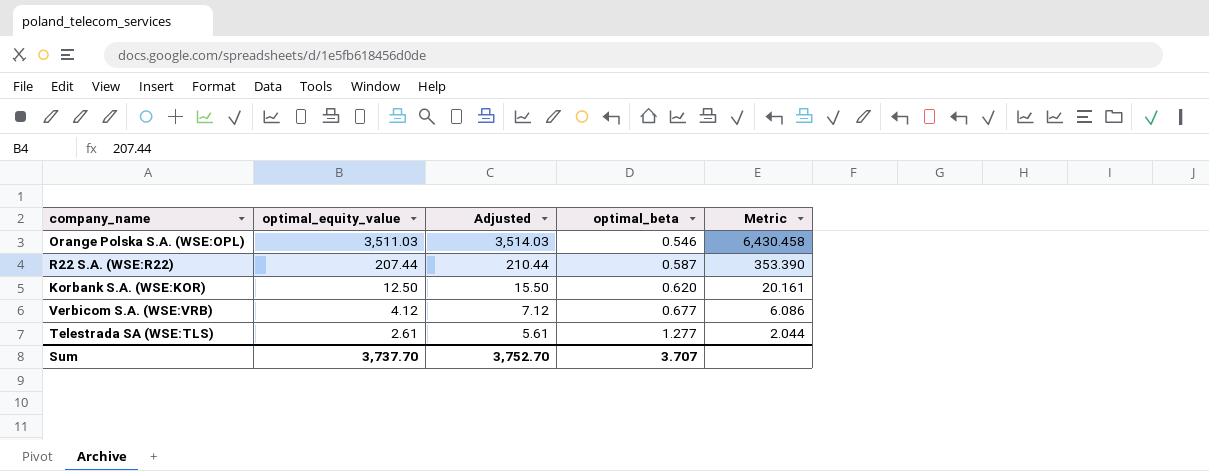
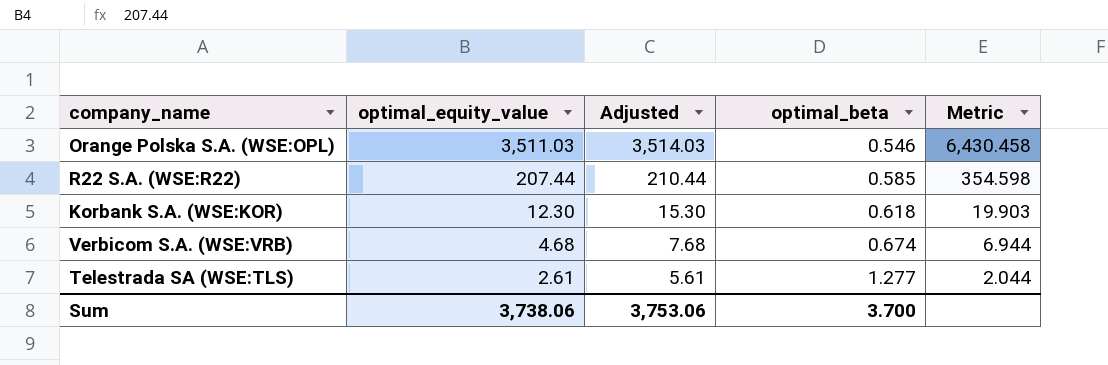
R22 S.A. (WSE:R22) | optimal_beta: 0.587 -> 0.585
R22 S.A. (WSE:R22) | Metric: 353.390 -> 354.598
Korbank S.A. (WSE:KOR) | optimal_equity_value: 12.50 -> 12.30
Korbank S.A. (WSE:KOR) | Adjusted: 15.50 -> 15.30
Korbank S.A. (WSE:KOR) | optimal_beta: 0.620 -> 0.618
Korbank S.A. (WSE:KOR) | Metric: 20.161 -> 19.903
Verbicom S.A. (WSE:VRB) | optimal_equity_value: 4.12 -> 4.68
Verbicom S.A. (WSE:VRB) | Adjusted: 7.12 -> 7.68
Verbicom S.A. (WSE:VRB) | optimal_beta: 0.677 -> 0.674
Verbicom S.A. (WSE:VRB) | Metric: 6.086 -> 6.944
Sum | optimal_equity_value: 3,737.70 -> 3,738.06
Sum | Adjusted: 3,752.70 -> 3,753.06
Sum | optimal_beta: 3.707 -> 3.700

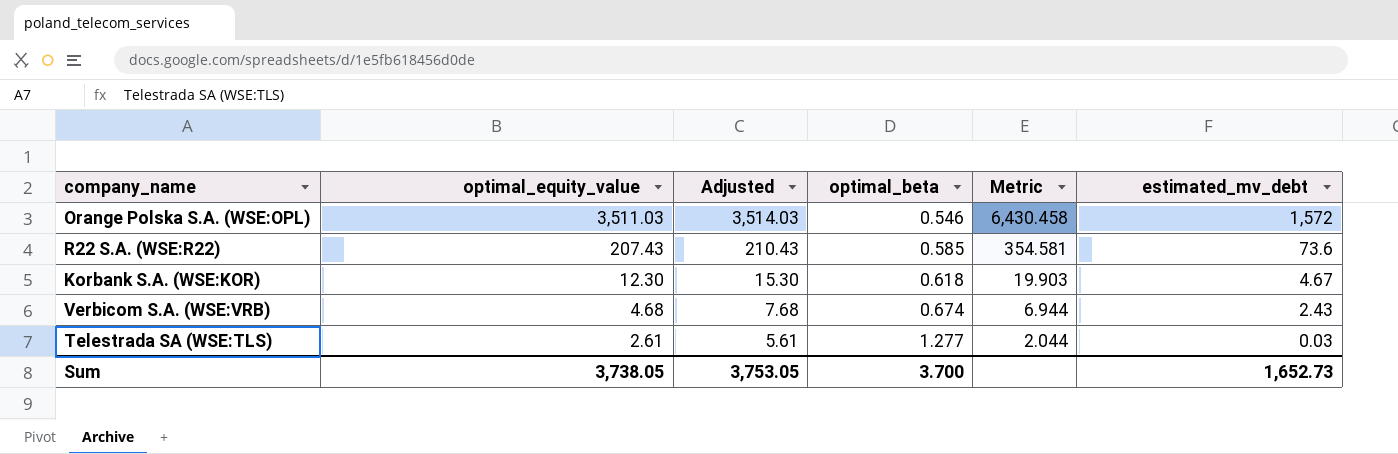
column estimated_mv_debt | position: none -> 6
R22 S.A. (WSE:R22) | optimal_equity_value: 207.44 -> 207.43
R22 S.A. (WSE:R22) | Adjusted: 210.44 -> 210.43
R22 S.A. (WSE:R22) | Metric: 354.598 -> 354.581
Sum | optimal_equity_value: 3,738.06 -> 3,738.05
Sum | Adjusted: 3,753.06 -> 3,753.05

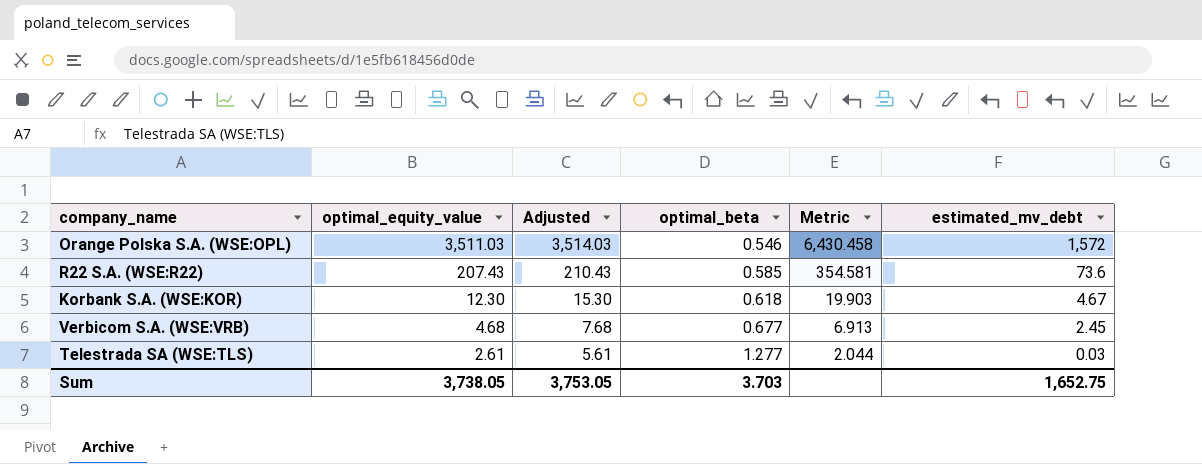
Verbicom S.A. (WSE:VRB) | optimal_beta: 0.674 -> 0.677
Verbicom S.A. (WSE:VRB) | Metric: 6.944 -> 6.913
Verbicom S.A. (WSE:VRB) | estimated_mv_debt: 2.43 -> 2.45
Sum | optimal_beta: 3.700 -> 3.703
Sum | estimated_mv_debt: 1,652.73 -> 1,652.75

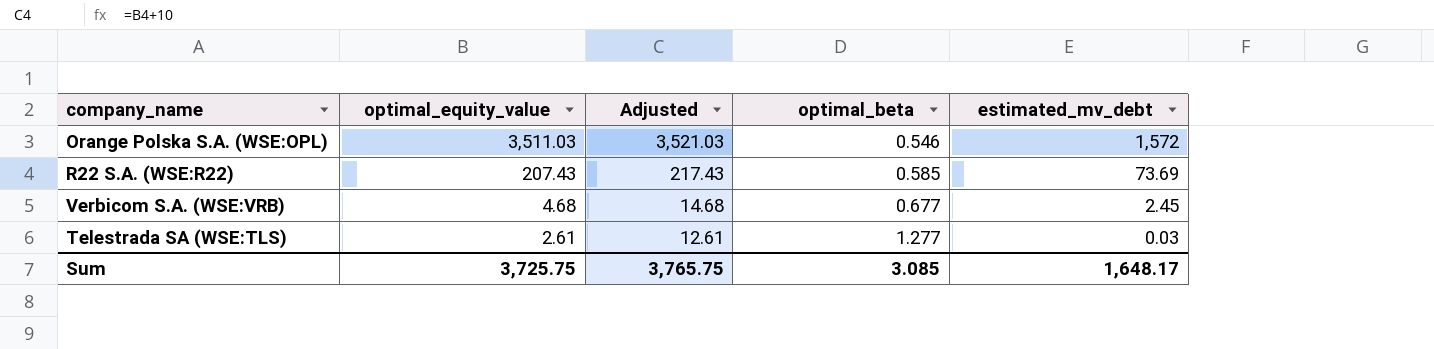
column Metric | formula: [optimal_equity_value] / [optimal_beta] -> none
column Adjusted | formula: [optimal_equity_value] + 3 -> [optimal_equity_value] + 10
row Korbank S.A. (WSE:KOR): 12.30 | 15.30 | 0.618 | 19.903 | 4.67 -> none
R22 S.A. (WSE:R22) | estimated_mv_debt: 73.6 -> 73.69
Sum | optimal_equity_value: 3,738.05 -> 3,725.75
Sum | Adjusted: 3,753.05 -> 3,765.75
Sum | optimal_beta: 3.703 -> 3.085
Sum | estimated_mv_debt: 1,652.75 -> 1,648.17

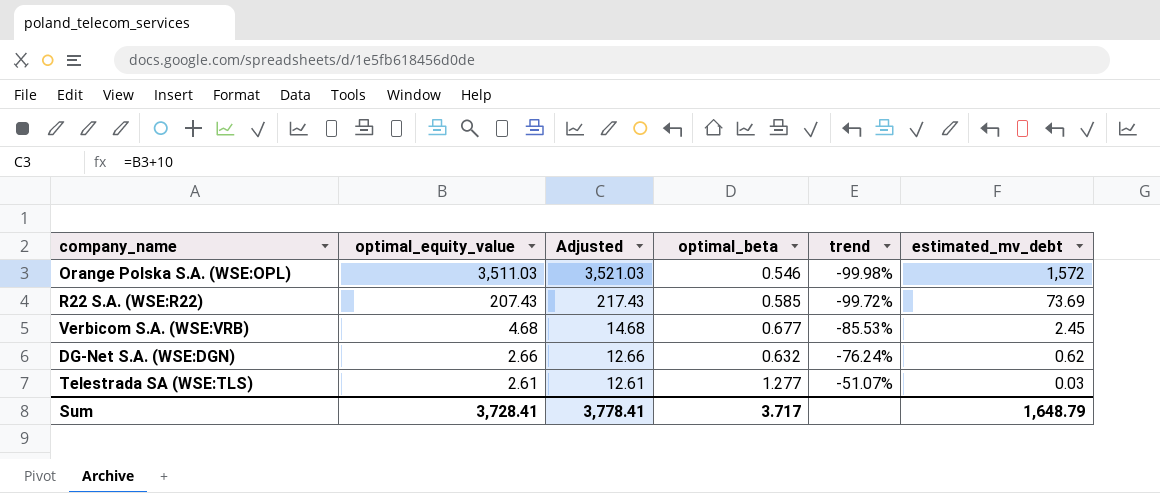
column trend | formula: none -> ([optimal_beta] - [optimal_equity_value]) / [optimal_equity_value]
row DG-Net S.A. (WSE:DGN): none -> 2.66 | 12.66 | 0.632 | -76.24% | 0.62
Sum | optimal_equity_value: 3,725.75 -> 3,728.41
Sum | Adjusted: 3,765.75 -> 3,778.41
Sum | optimal_beta: 3.085 -> 3.717
Sum | estimated_mv_debt: 1,648.17 -> 1,648.79

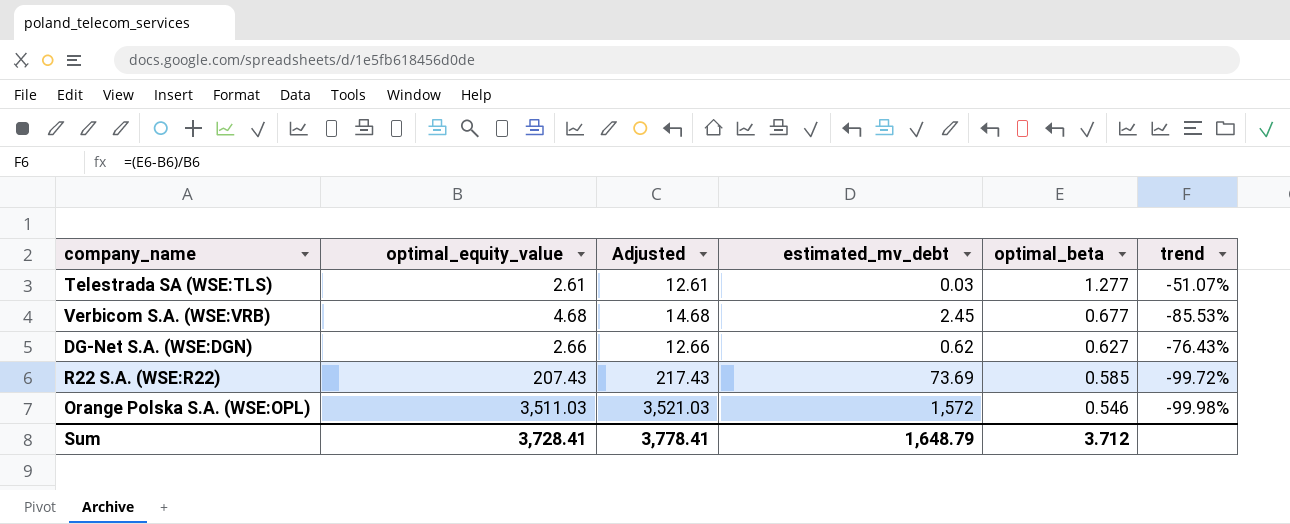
row order: optimal_equity_value descending -> optimal_beta descending
column estimated_mv_debt | position: 6 -> 4
DG-Net S.A. (WSE:DGN) | optimal_beta: 0.632 -> 0.627
DG-Net S.A. (WSE:DGN) | trend: -76.24% -> -76.43%
Sum | optimal_beta: 3.717 -> 3.712

